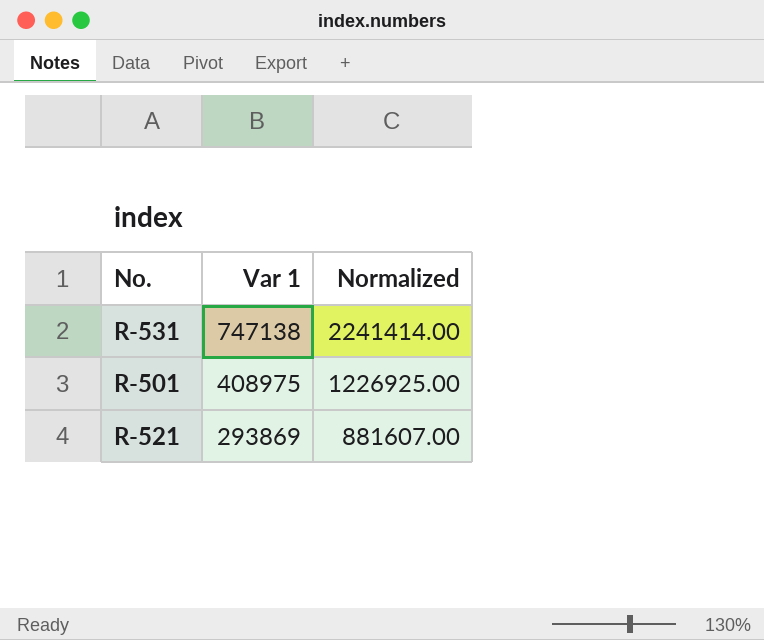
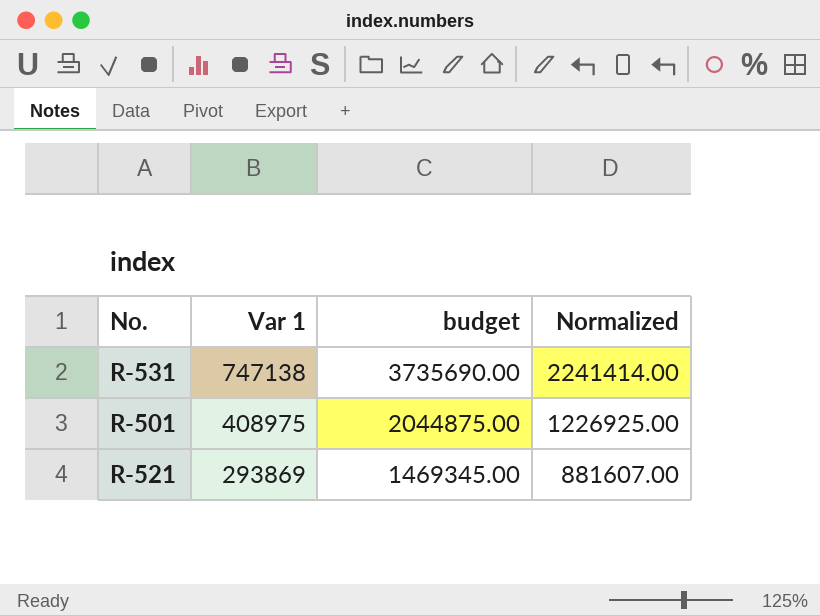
column budget | formula: none -> [Var 1] * 5

